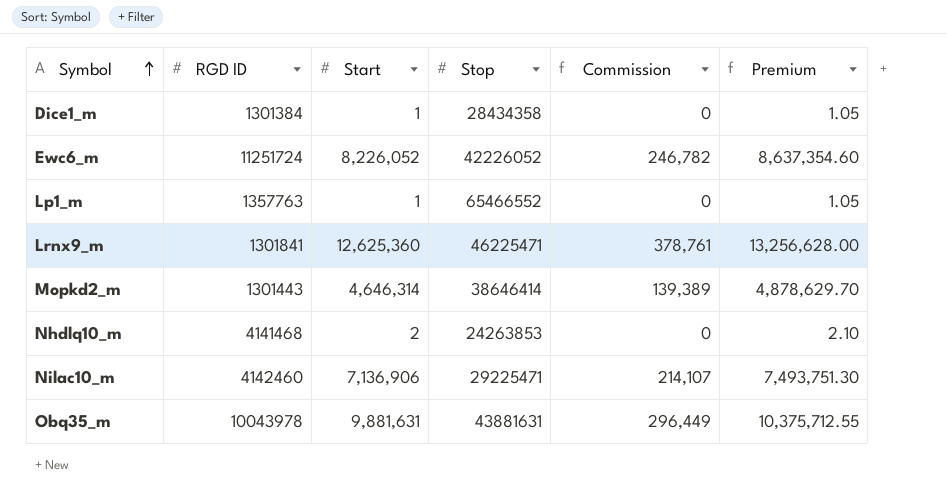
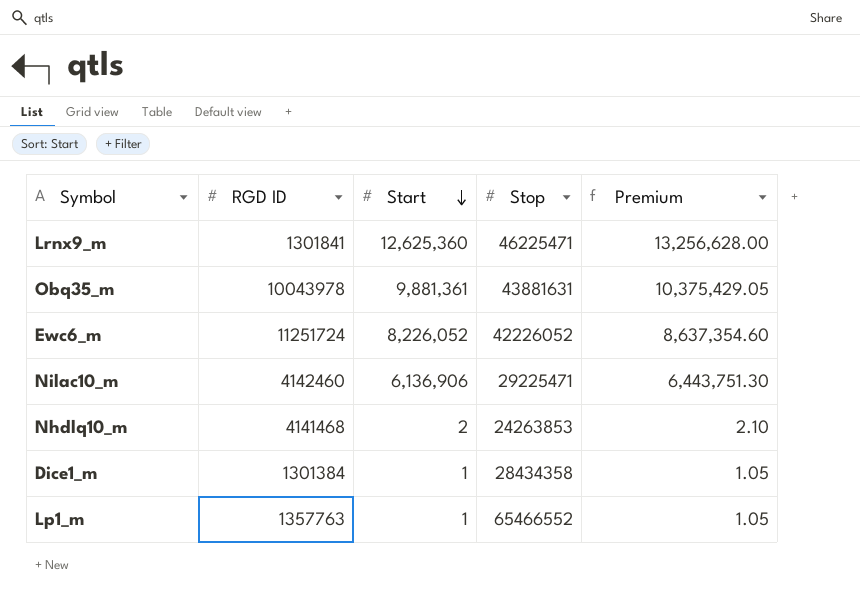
row order: Symbol ascending -> Start descending
column Commission | formula: [Start] * 0.03 -> none
row Mopkd2_m: 1301443 | 4,646,314 | 38646414 | 139,389 | 4,878,629.70 -> none
Obq35_m | Start: 9,881,631 -> 9,881,361
Obq35_m | Premium: 10,375,712.55 -> 10,375,429.05
Nilac10_m | Start: 7,136,906 -> 6,136,906
Nilac10_m | Premium: 7,493,751.30 -> 6,443,751.30

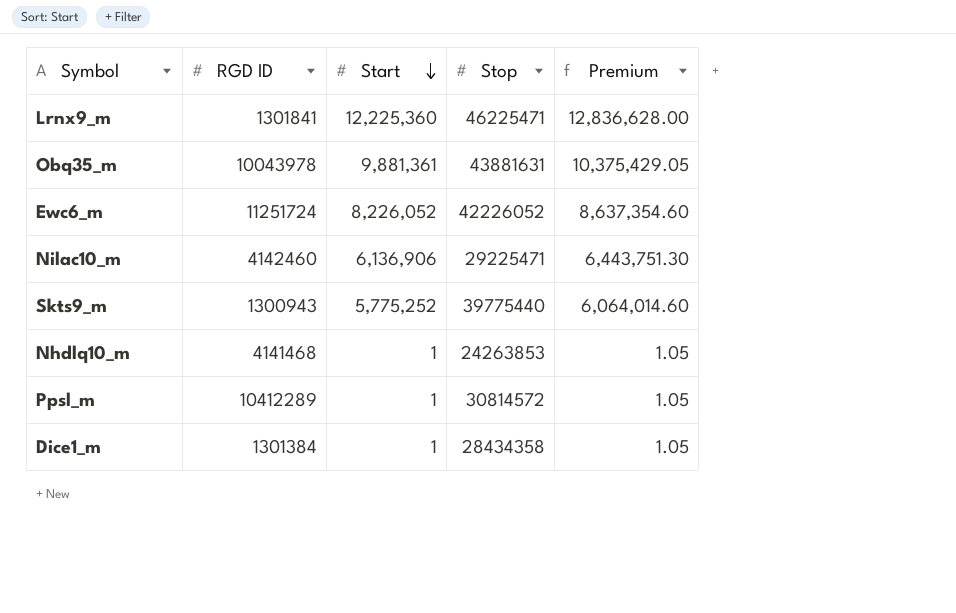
row Lp1_m: 1357763 | 1 | 65466552 | 1.05 -> none
Lrnx9_m | Start: 12,625,360 -> 12,225,360
Lrnx9_m | Premium: 13,256,628.00 -> 12,836,628.00
row Skts9_m: none -> 1300943 | 5,775,252 | 39775440 | 6,064,014.60
Nhdlq10_m | Start: 2 -> 1
Nhdlq10_m | Premium: 2.10 -> 1.05
row Ppsl_m: none -> 10412289 | 1 | 30814572 | 1.05

